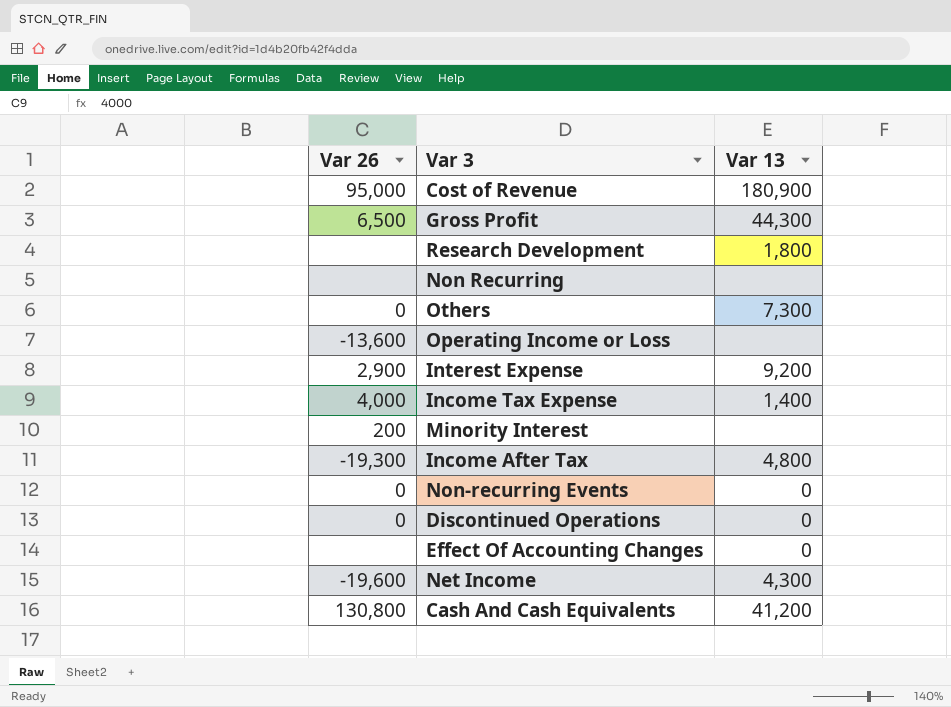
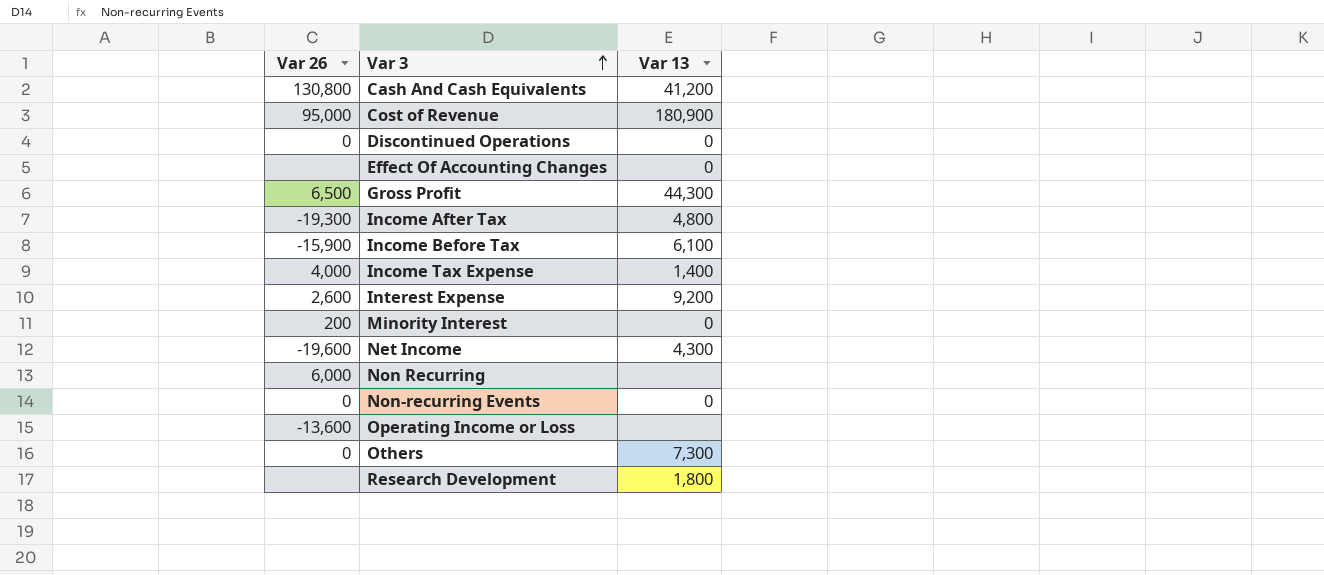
row order: none -> Var 3 ascending
row Income Before Tax: none -> -15,900 | 6,100
Interest Expense | Var 26: 2,900 -> 2,600
Minority Interest | Var 13: none -> 0
Non Recurring | Var 26: none -> 6,000

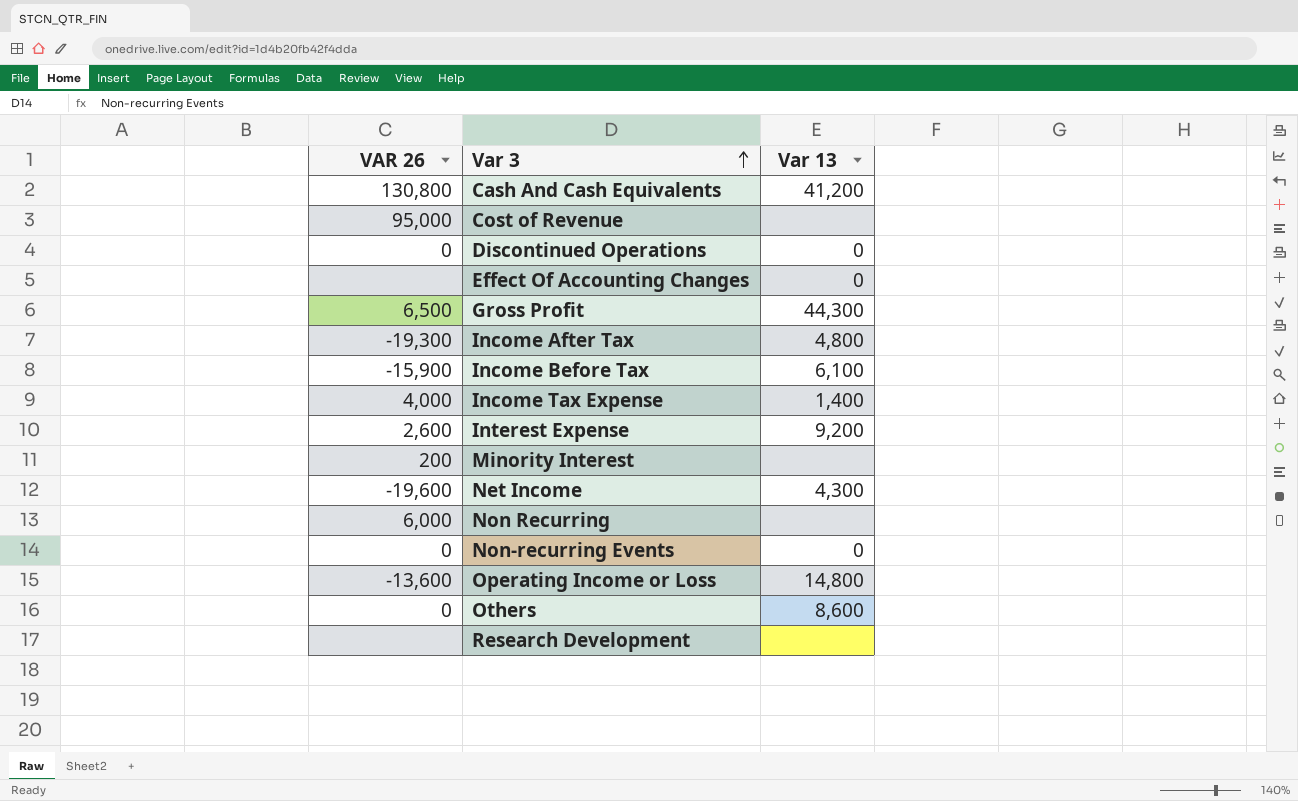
column name: Var 26 -> VAR 26
Cost of Revenue | Var 13: 180,900 -> none
Minority Interest | Var 13: 0 -> none
Operating Income or Loss | Var 13: none -> 14,800
Others | Var 13: 7,300 -> 8,600
Research Development | Var 13: 1,800 -> none

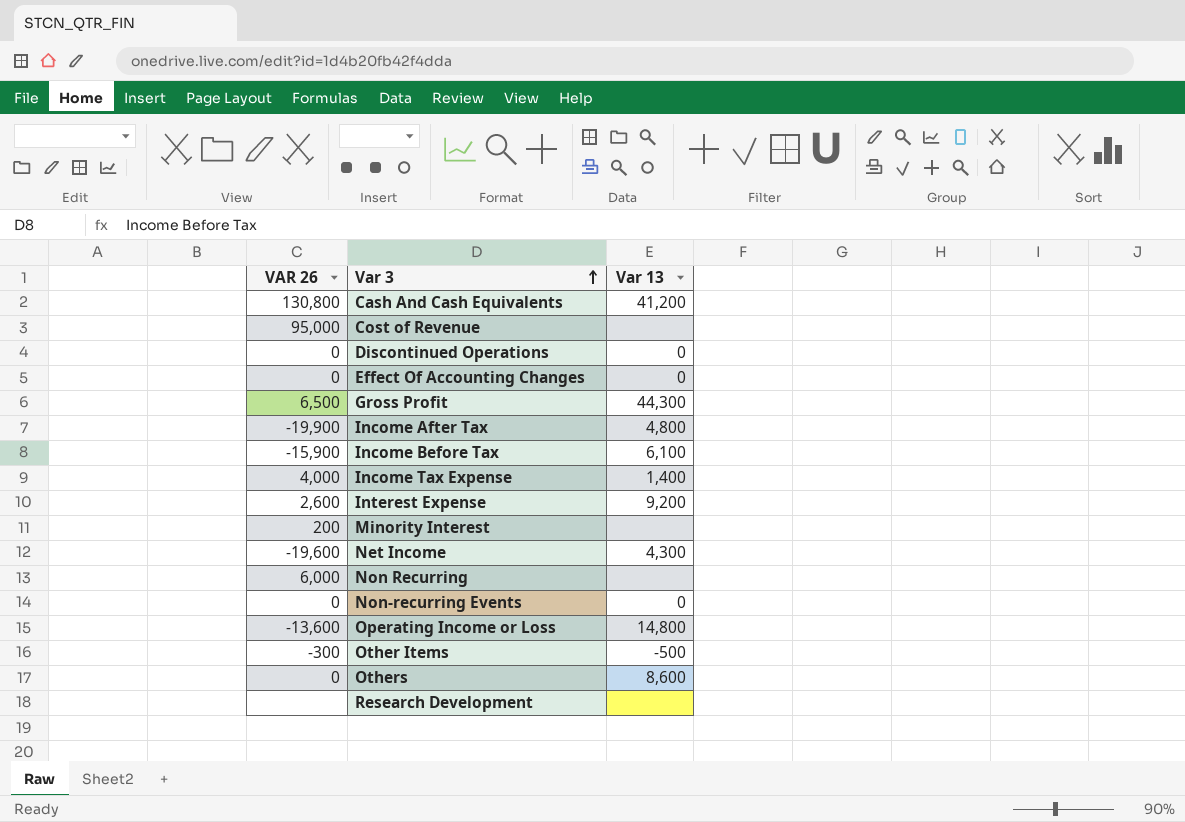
Effect Of Accounting Changes | VAR 26: none -> 0
Income After Tax | VAR 26: -19,300 -> -19,900
row Other Items: none -> -300 | -500

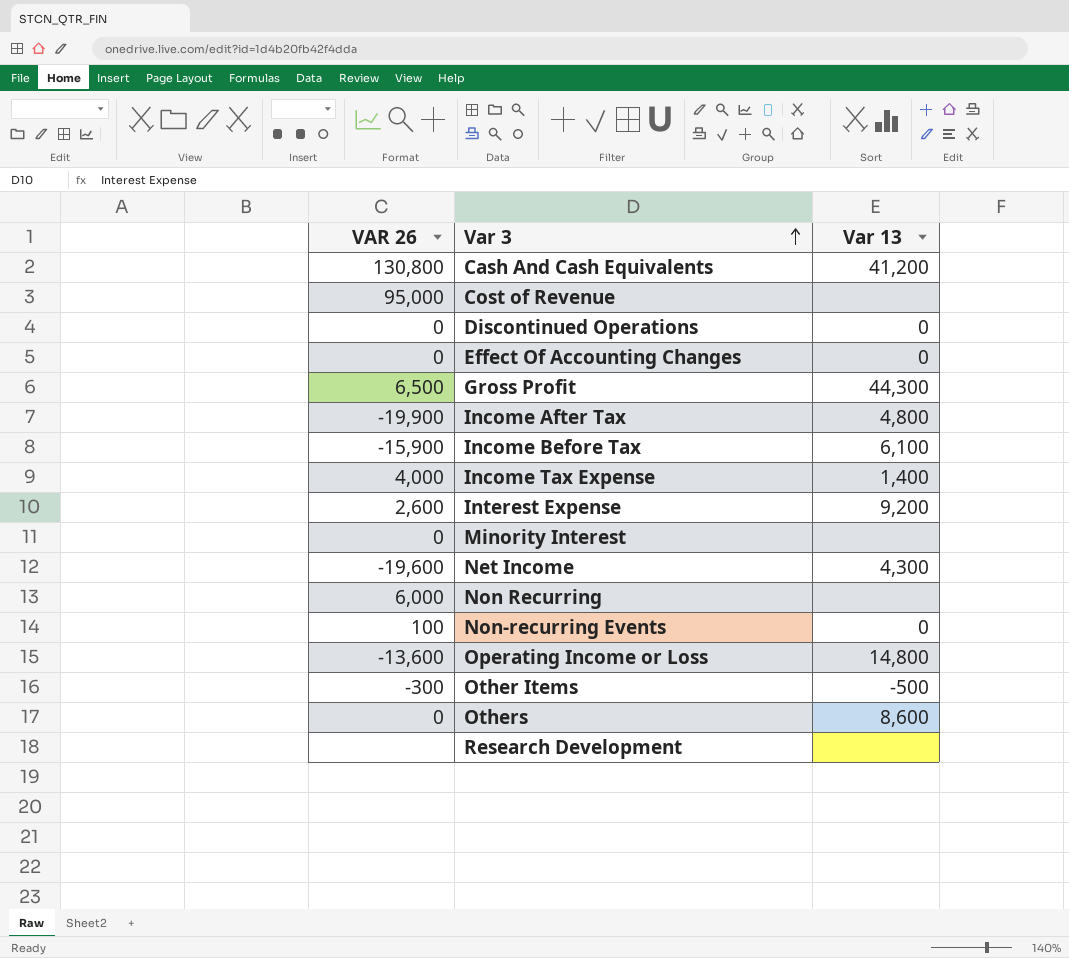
Minority Interest | VAR 26: 200 -> 0
Non-recurring Events | VAR 26: 0 -> 100

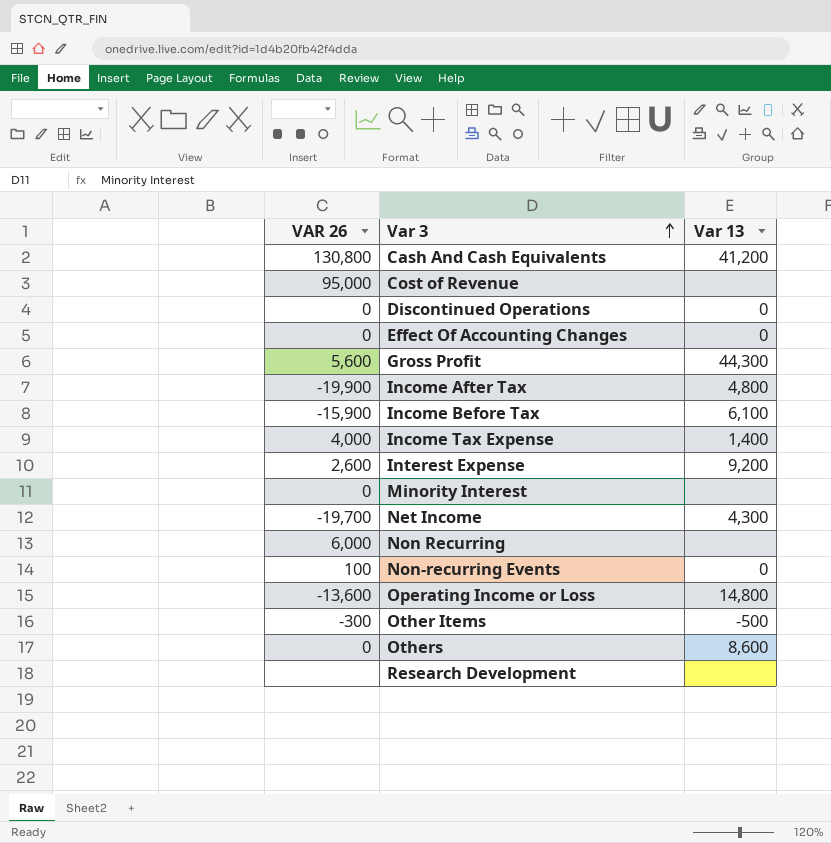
Gross Profit | VAR 26: 6,500 -> 5,600
Net Income | VAR 26: -19,600 -> -19,700

